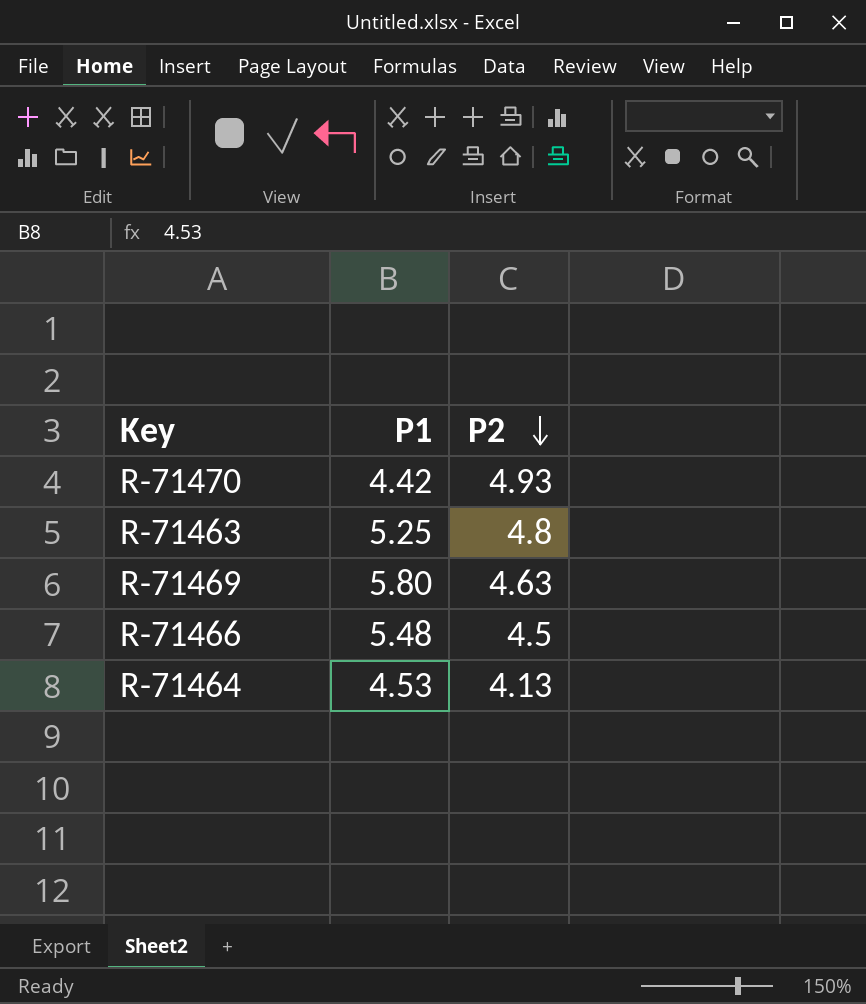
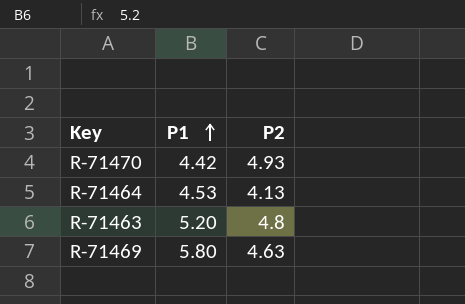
row order: P2 descending -> P1 ascending
row R-71466: 5.48 | 4.5 -> none
R-71463 | P1: 5.25 -> 5.20

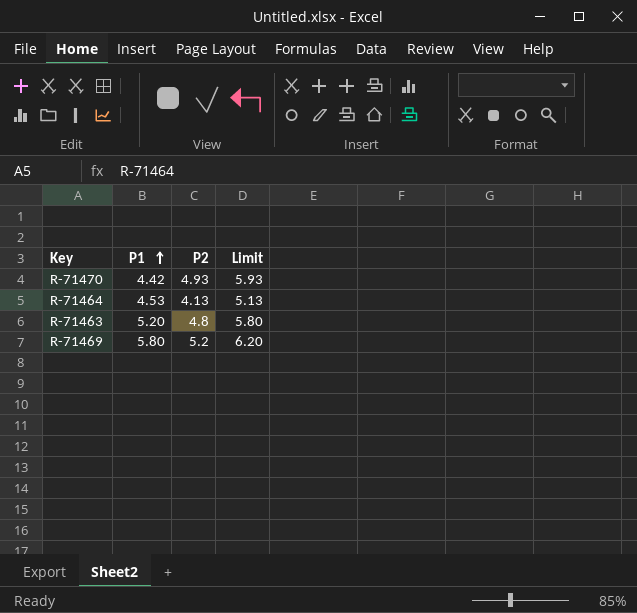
column Limit | formula: none -> [P2] + 1
R-71469 | P2: 4.63 -> 5.2

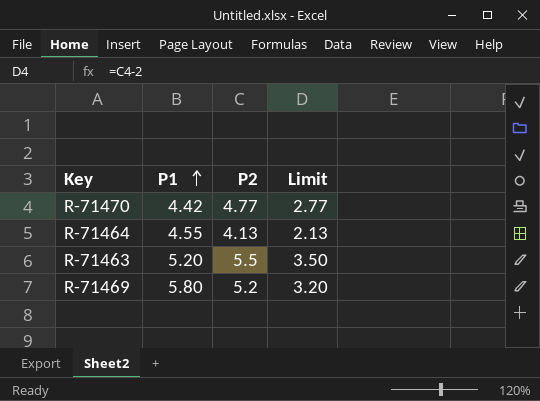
column Limit | formula: [P2] + 1 -> [P2] - 2
R-71470 | P2: 4.93 -> 4.77
R-71464 | P1: 4.53 -> 4.55
R-71463 | P2: 4.8 -> 5.5

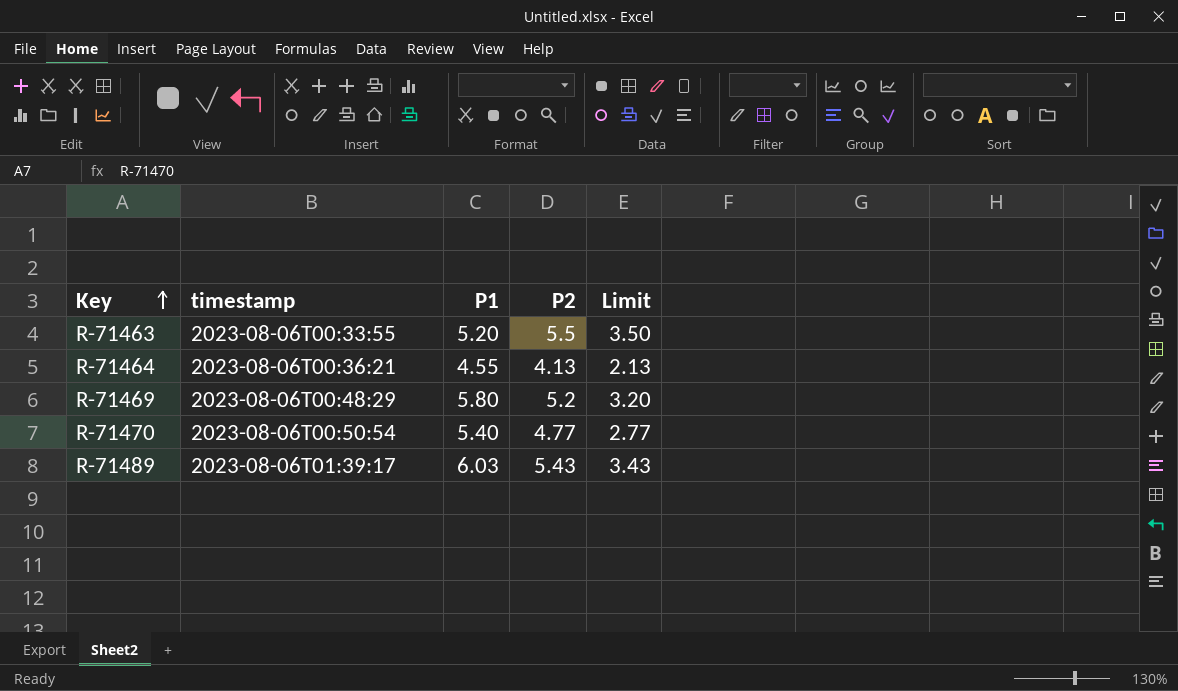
row order: P1 ascending -> Key ascending
column timestamp | position: none -> 2
R-71470 | P1: 4.42 -> 5.40
row R-71489: none -> 2023-08-06T01:39:17 | 6.03 | 5.43 | 3.43

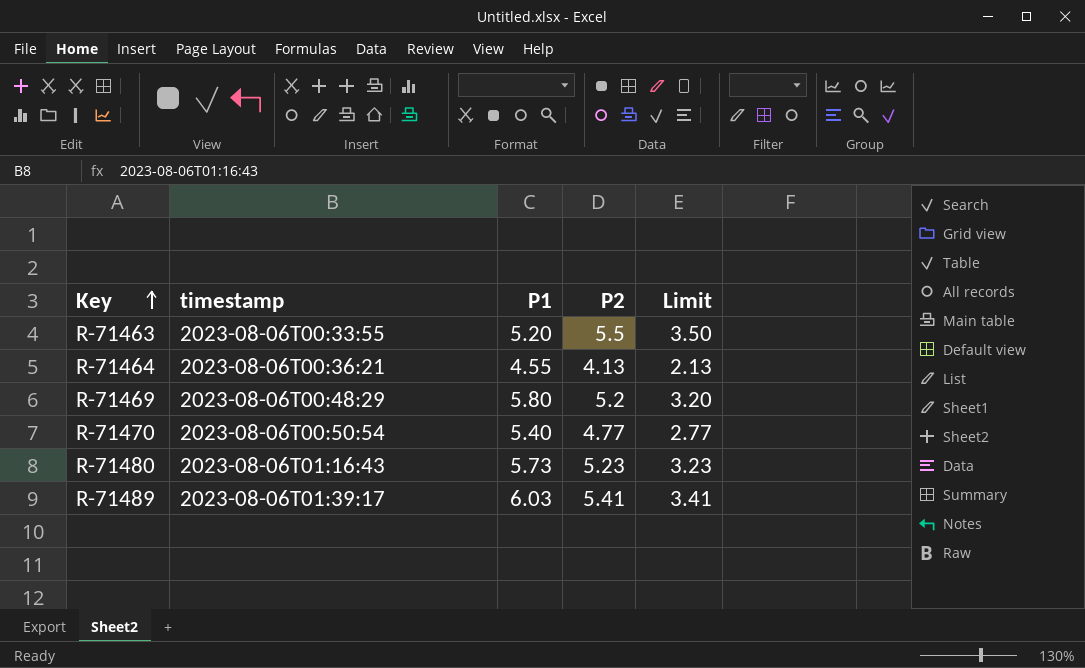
row R-71480: none -> 2023-08-06T01:16:43 | 5.73 | 5.23 | 3.23
R-71489 | P2: 5.43 -> 5.41
R-71489 | Limit: 3.43 -> 3.41

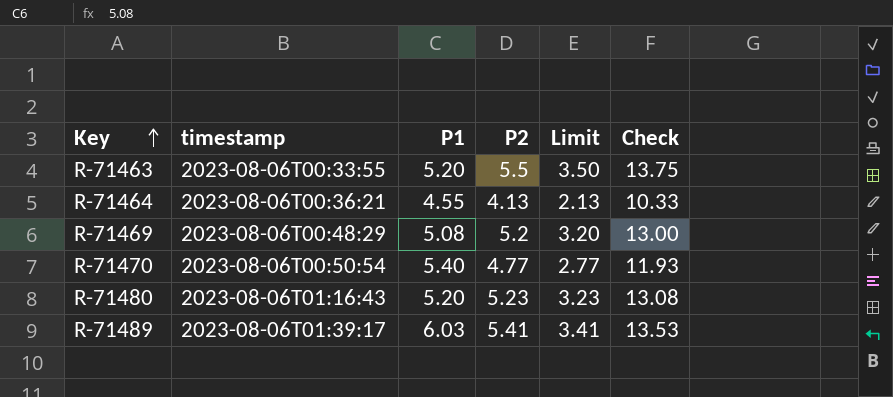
column Check | formula: none -> [P2] * 2.5
R-71469 | P1: 5.80 -> 5.08
R-71480 | P1: 5.73 -> 5.20

